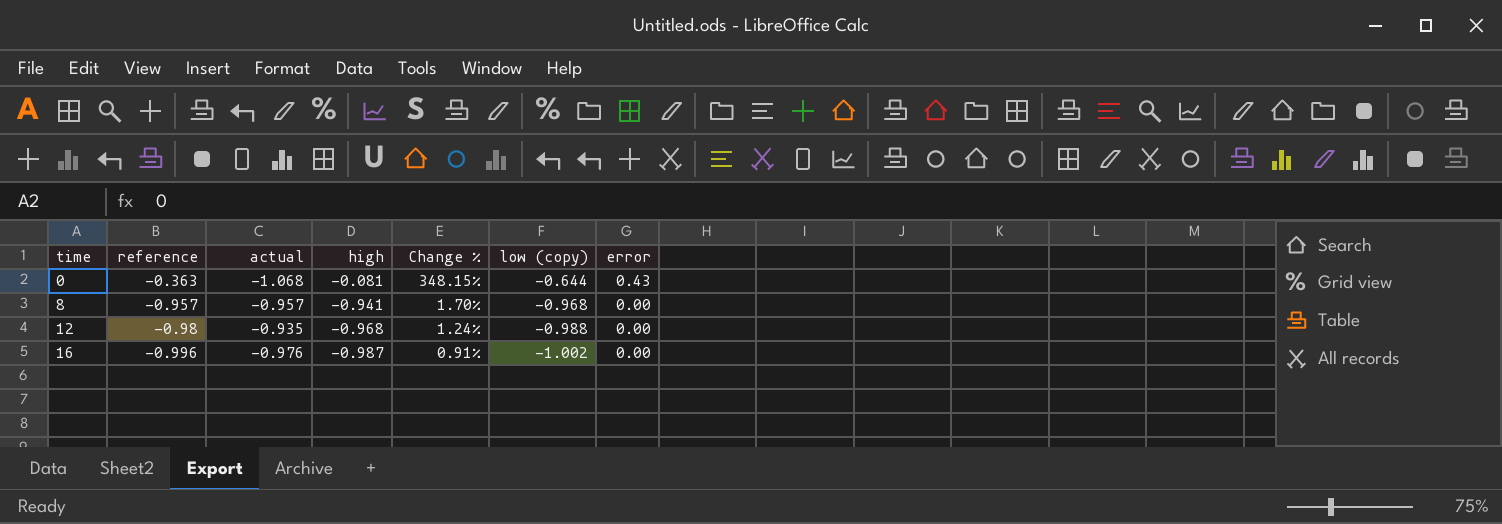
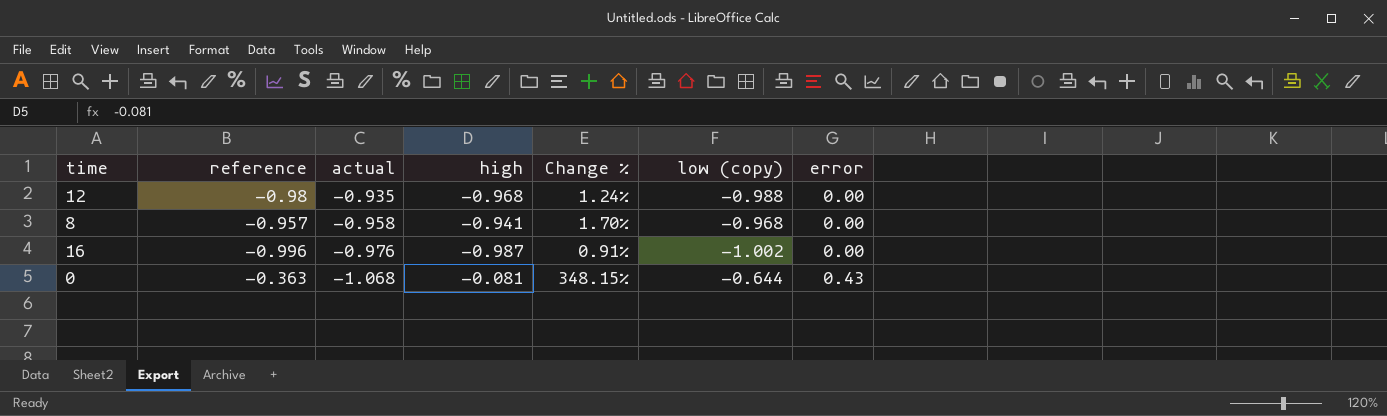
row order: time ascending -> actual descending
8 | actual: -0.957 -> -0.958

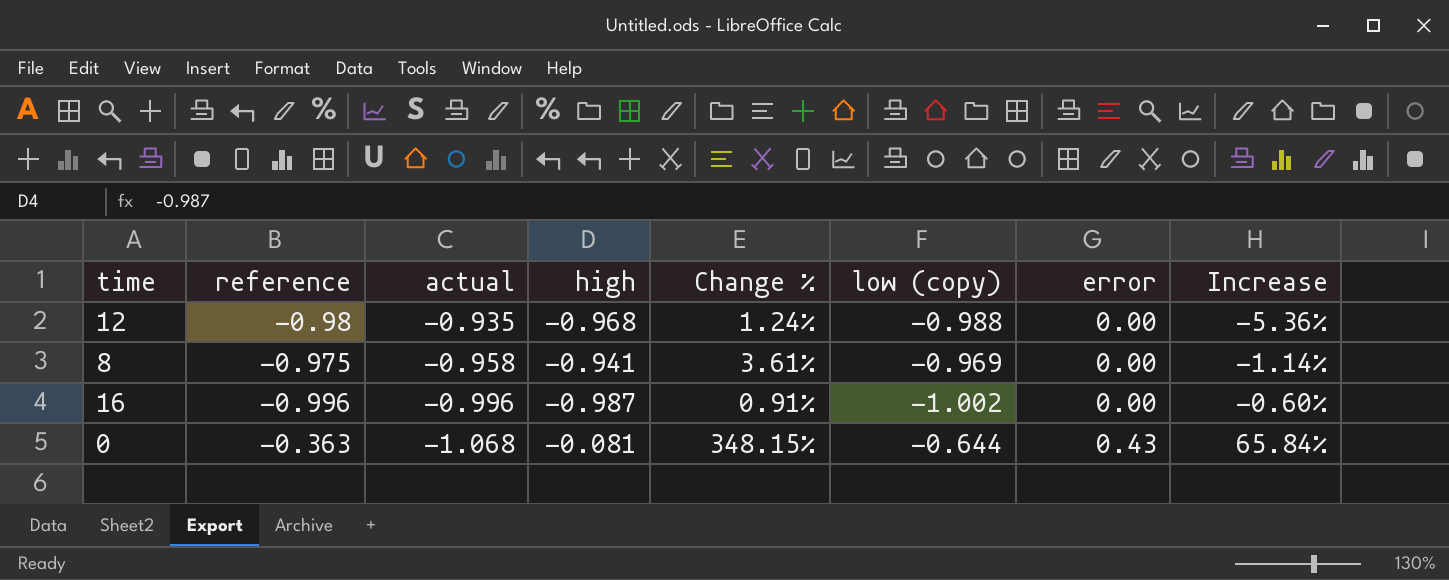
column Increase | formula: none -> ([actual] - [low (copy)]) / [low (copy)]
8 | reference: -0.957 -> -0.975
8 | Change %: 1.70% -> 3.61%
8 | low (copy): -0.968 -> -0.969
16 | actual: -0.976 -> -0.996

